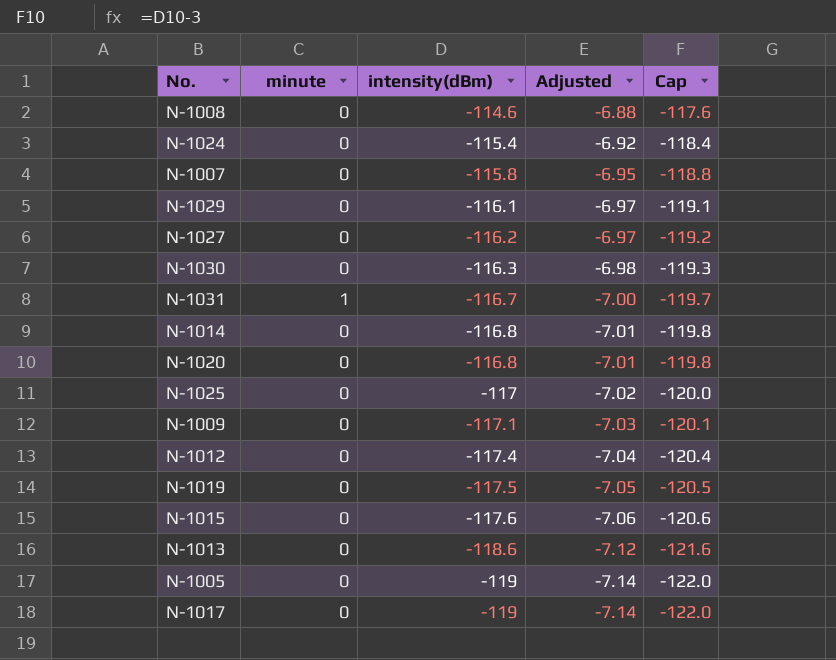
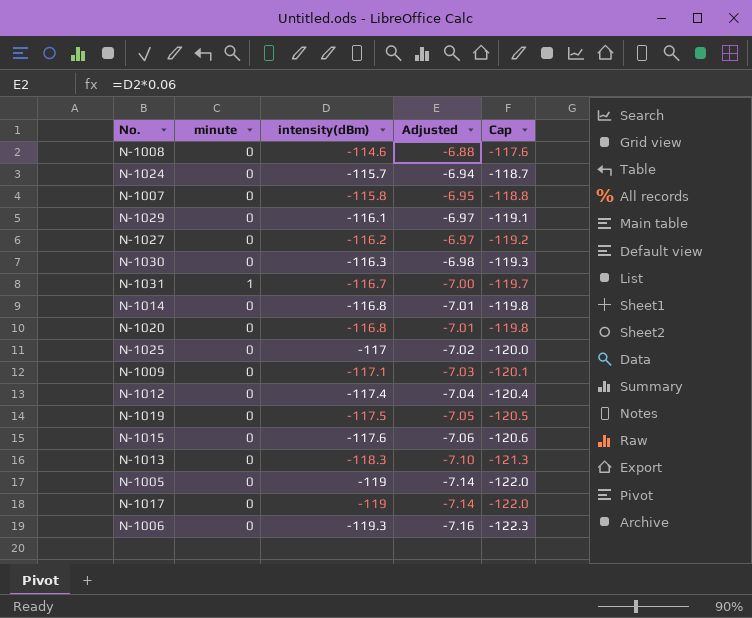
N-1024 | intensity(dBm): -115.4 -> -115.7
N-1024 | Adjusted: -6.92 -> -6.94
N-1024 | Cap: -118.4 -> -118.7
N-1013 | intensity(dBm): -118.6 -> -118.3
N-1013 | Adjusted: -7.12 -> -7.10
N-1013 | Cap: -121.6 -> -121.3
row N-1006: none -> 0 | -119.3 | -7.16 | -122.3

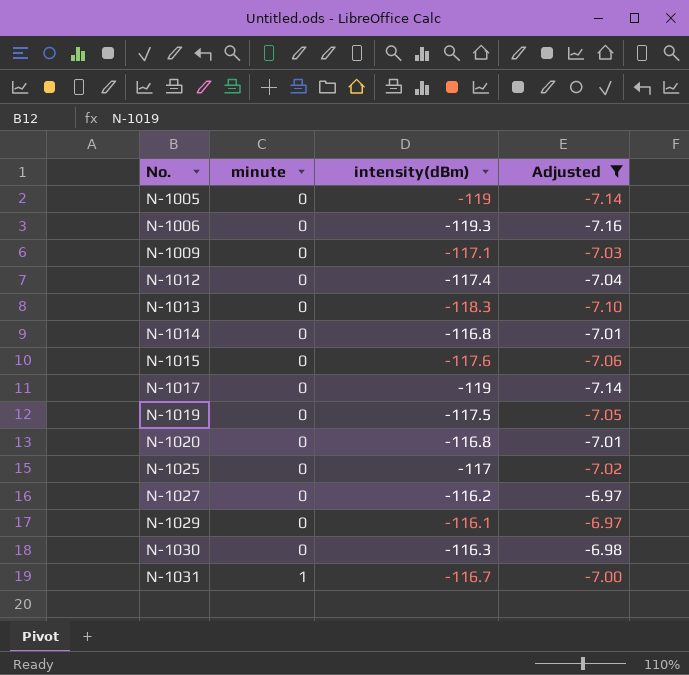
filter: none -> Adjusted <= -6.97
row order: intensity(dBm) descending -> No. ascending
column Cap | formula: [intensity(dBm)] - 3 -> none

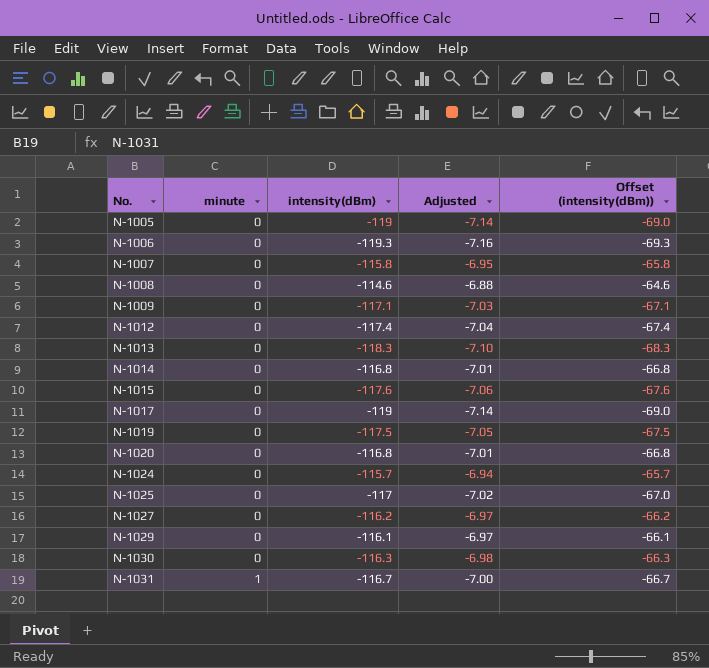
filter: Adjusted <= -6.97 -> none
column Offset (intensity(dBm)) | formula: none -> [intensity(dBm)] + 50

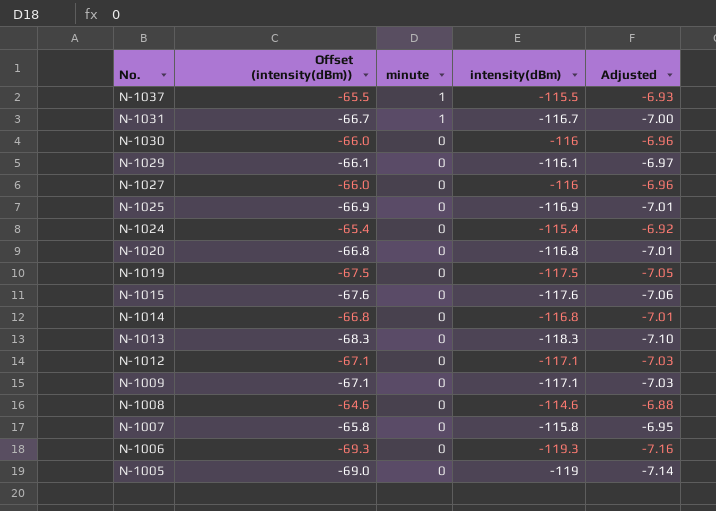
row order: No. ascending -> No. descending
column Offset (intensity(dBm)) | position: 5 -> 2
row N-1017: 0 | -119 | -7.14 | -69.0 -> none
row N-1037: none -> -65.5 | 1 | -115.5 | -6.93
N-1030 | Offset (intensity(dBm)): -66.3 -> -66.0
N-1030 | intensity(dBm): -116.3 -> -116
N-1030 | Adjusted: -6.98 -> -6.96
N-1027 | Offset (intensity(dBm)): -66.2 -> -66.0
N-1027 | intensity(dBm): -116.2 -> -116
N-1027 | Adjusted: -6.97 -> -6.96
N-1025 | Offset (intensity(dBm)): -67.0 -> -66.9
N-1025 | intensity(dBm): -117 -> -116.9
N-1025 | Adjusted: -7.02 -> -7.01
N-1024 | Offset (intensity(dBm)): -65.7 -> -65.4
N-1024 | intensity(dBm): -115.7 -> -115.4
N-1024 | Adjusted: -6.94 -> -6.92
N-1012 | Offset (intensity(dBm)): -67.4 -> -67.1
N-1012 | intensity(dBm): -117.4 -> -117.1
N-1012 | Adjusted: -7.04 -> -7.03

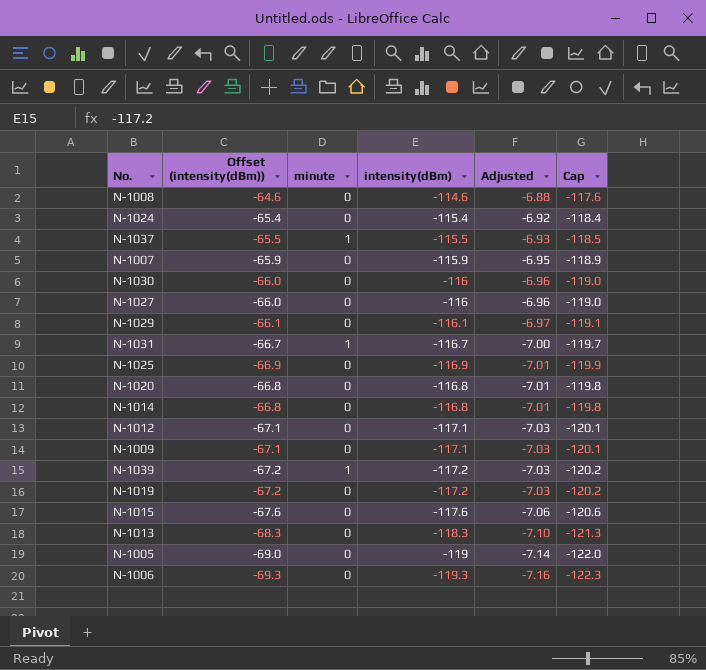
row order: No. descending -> Adjusted descending
column Cap | formula: none -> [intensity(dBm)] - 3
N-1007 | Offset (intensity(dBm)): -65.8 -> -65.9
N-1007 | intensity(dBm): -115.8 -> -115.9
row N-1039: none -> -67.2 | 1 | -117.2 | -7.03 | -120.2
N-1019 | Offset (intensity(dBm)): -67.5 -> -67.2
N-1019 | intensity(dBm): -117.5 -> -117.2
N-1019 | Adjusted: -7.05 -> -7.03

